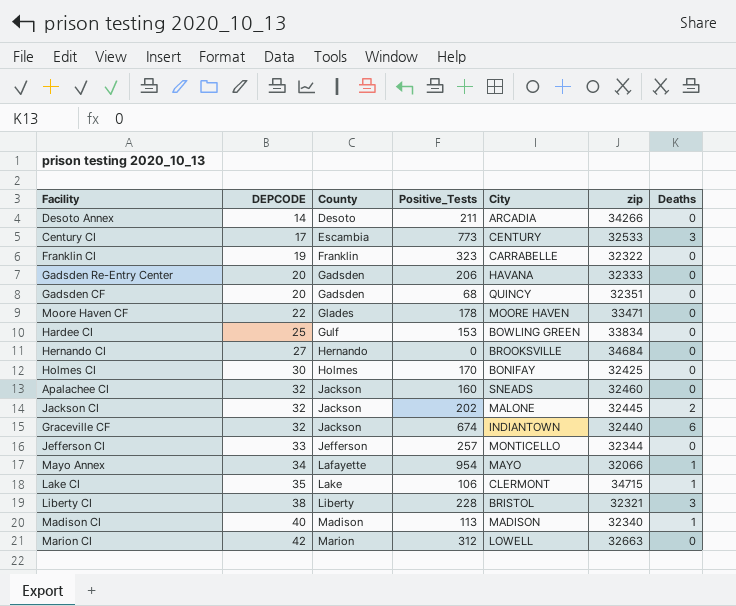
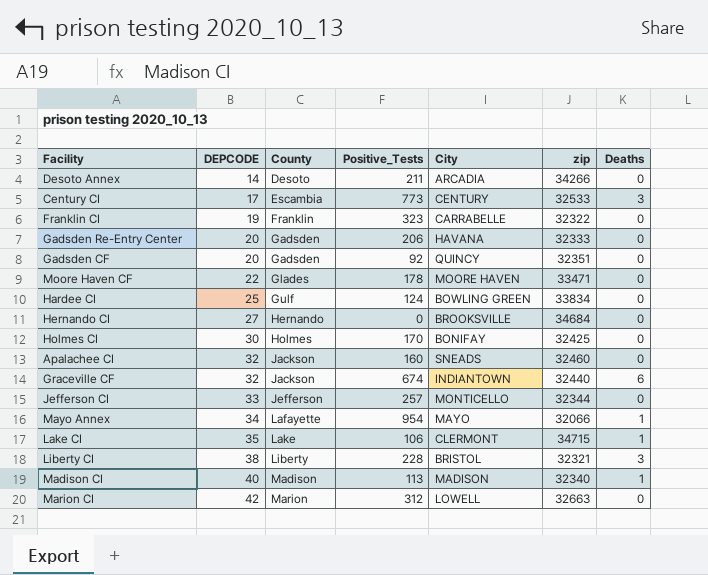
row Jackson CI: 32 | Jackson | 202 | MALONE | 32445 | 2 -> none
Gadsden CF | Positive_Tests: 68 -> 92
Hardee CI | Positive_Tests: 153 -> 124

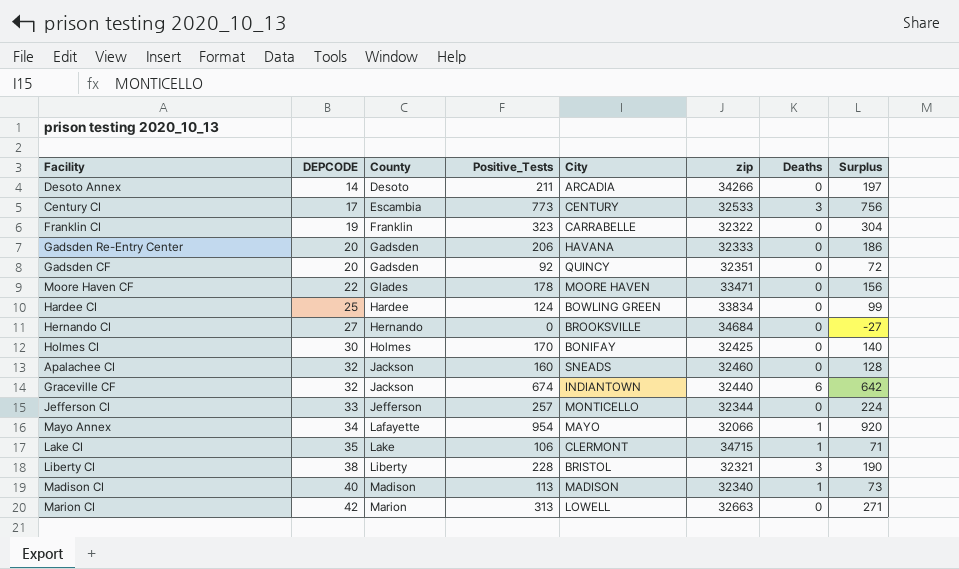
column Surplus | formula: none -> [Positive_Tests] - [DEPCODE]
Hardee CI | County: Gulf -> Hardee
Marion CI | Positive_Tests: 312 -> 313

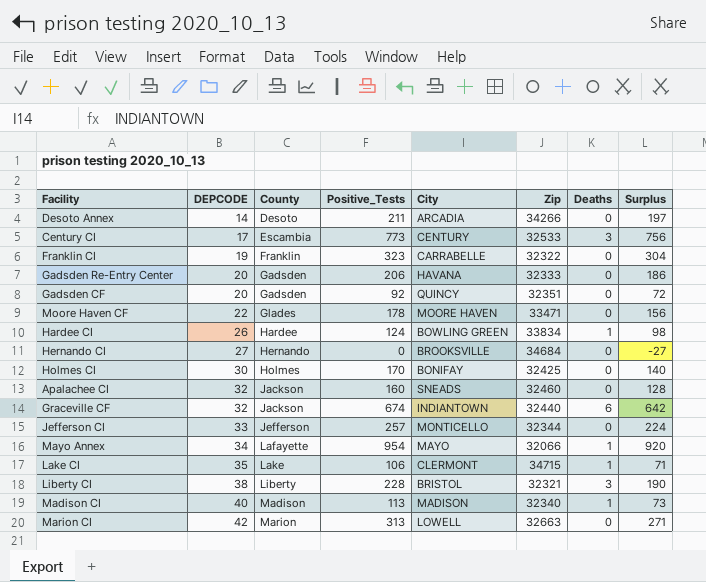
column name: zip -> Zip
Hardee CI | DEPCODE: 25 -> 26
Hardee CI | Deaths: 0 -> 1
Hardee CI | Surplus: 99 -> 98

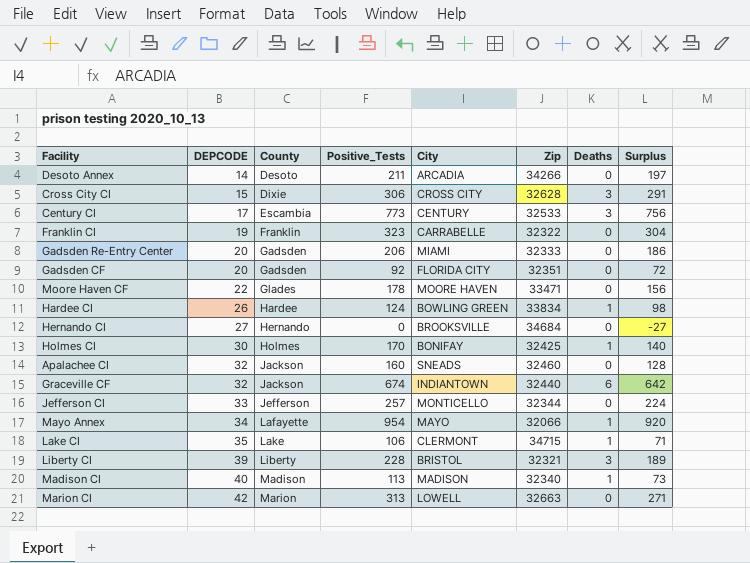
row Cross City CI: none -> 15 | Dixie | 306 | CROSS CITY | 32628 | 3 | 291
Gadsden Re-Entry Center | City: HAVANA -> MIAMI
Gadsden CF | City: QUINCY -> FLORIDA CITY
Holmes CI | Deaths: 0 -> 1
Liberty CI | DEPCODE: 38 -> 39
Liberty CI | Surplus: 190 -> 189

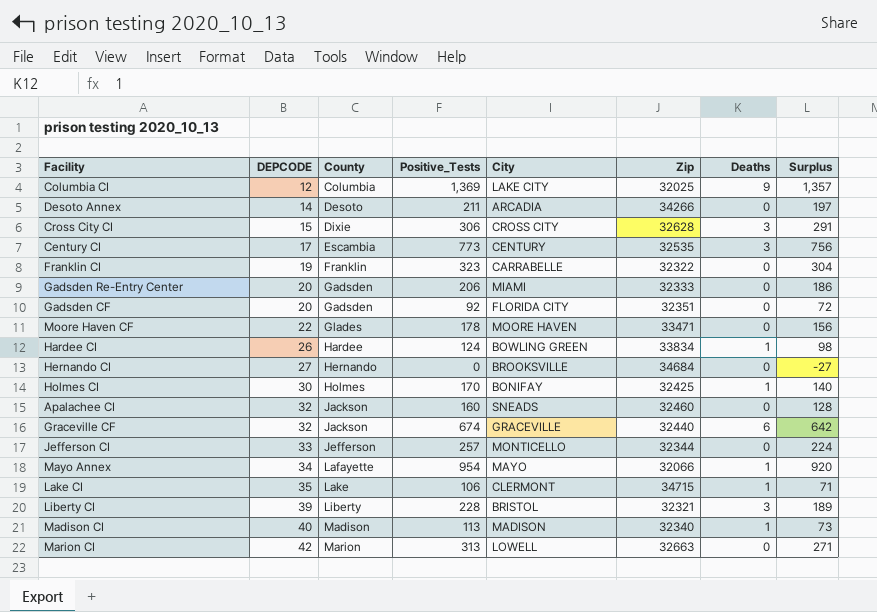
row Columbia CI: none -> 12 | Columbia | 1,369 | LAKE CITY | 32025 | 9 | 1,357
Century CI | Zip: 32533 -> 32535
Graceville CF | City: INDIANTOWN -> GRACEVILLE

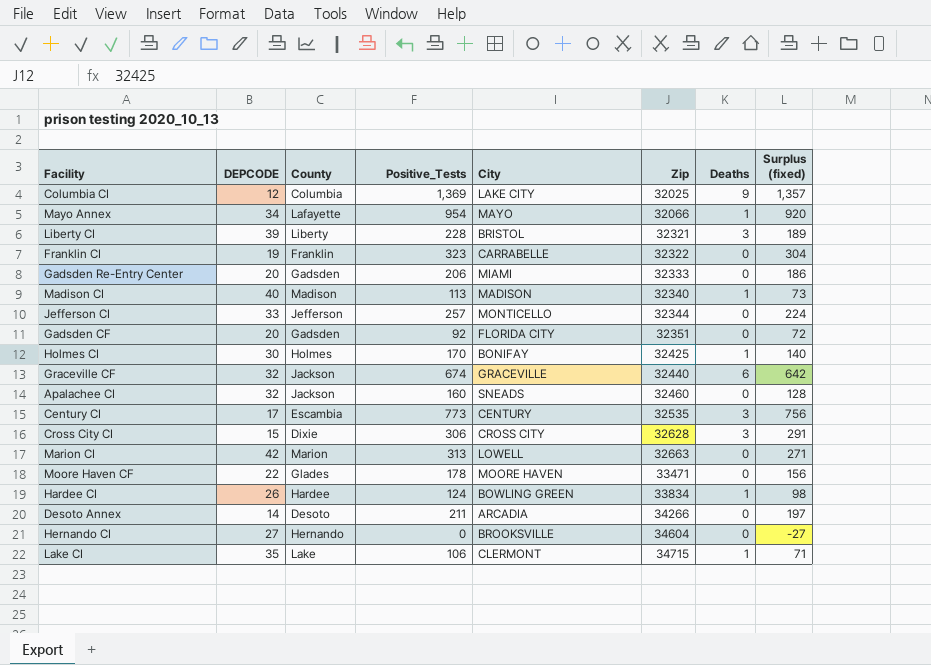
row order: DEPCODE ascending -> Zip ascending
column name: Surplus -> Surplus (fixed)
Hernando CI | Zip: 34684 -> 34604

